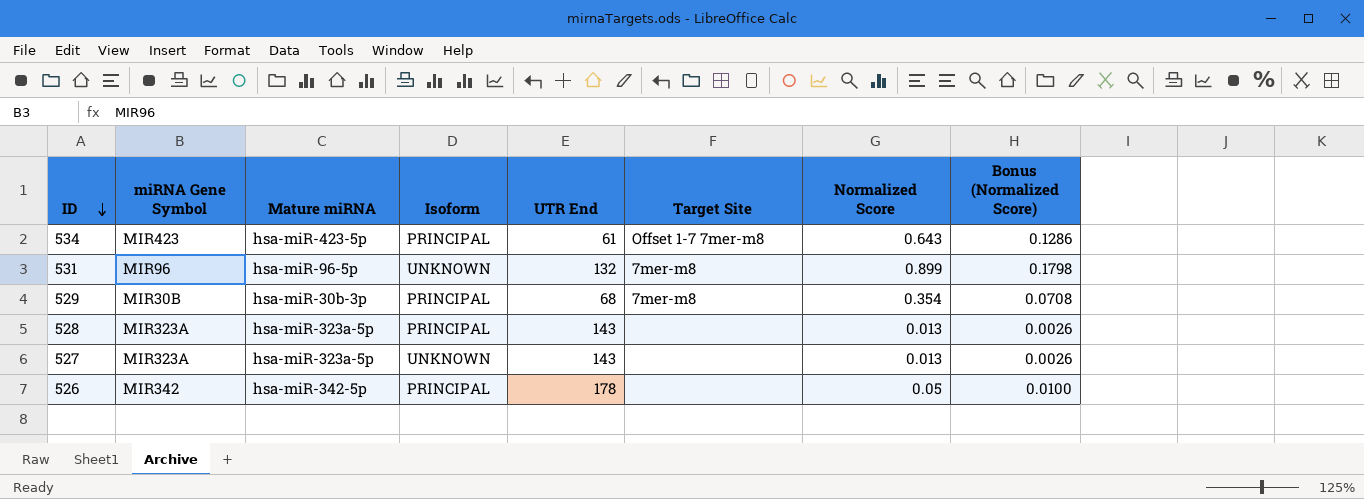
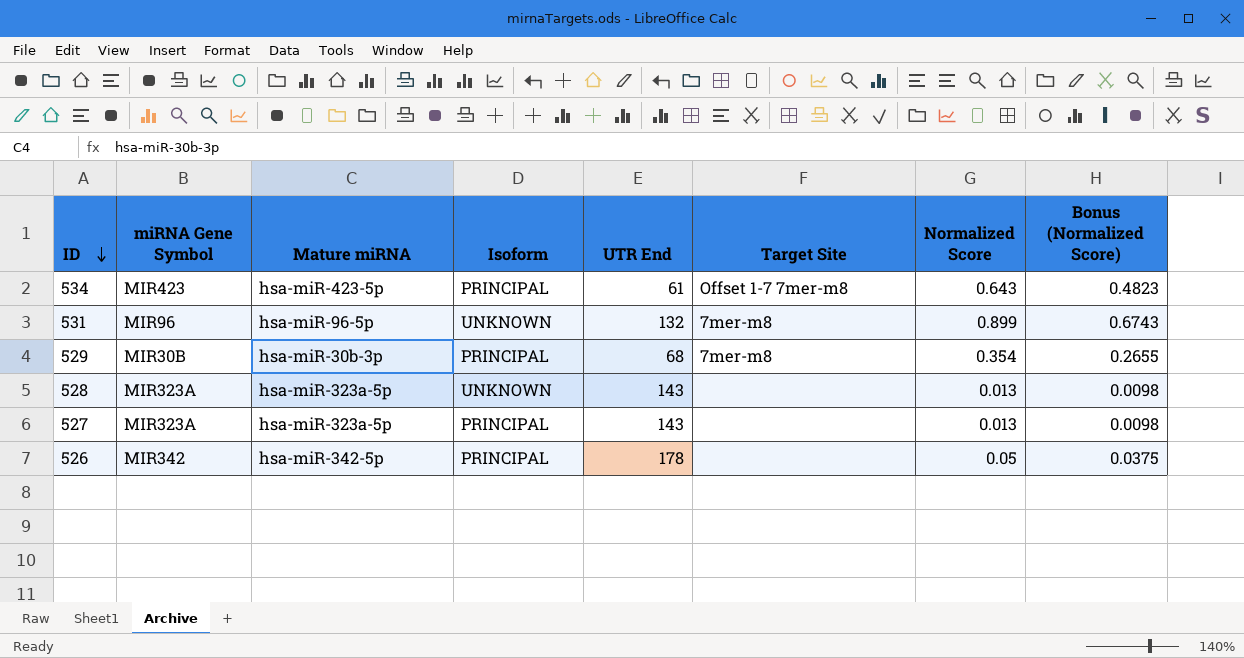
column Bonus (Normalized Score) | formula: [Normalized Score] * 0.2 -> [Normalized Score] * 0.75
528 | Isoform: PRINCIPAL -> UNKNOWN
527 | Isoform: UNKNOWN -> PRINCIPAL

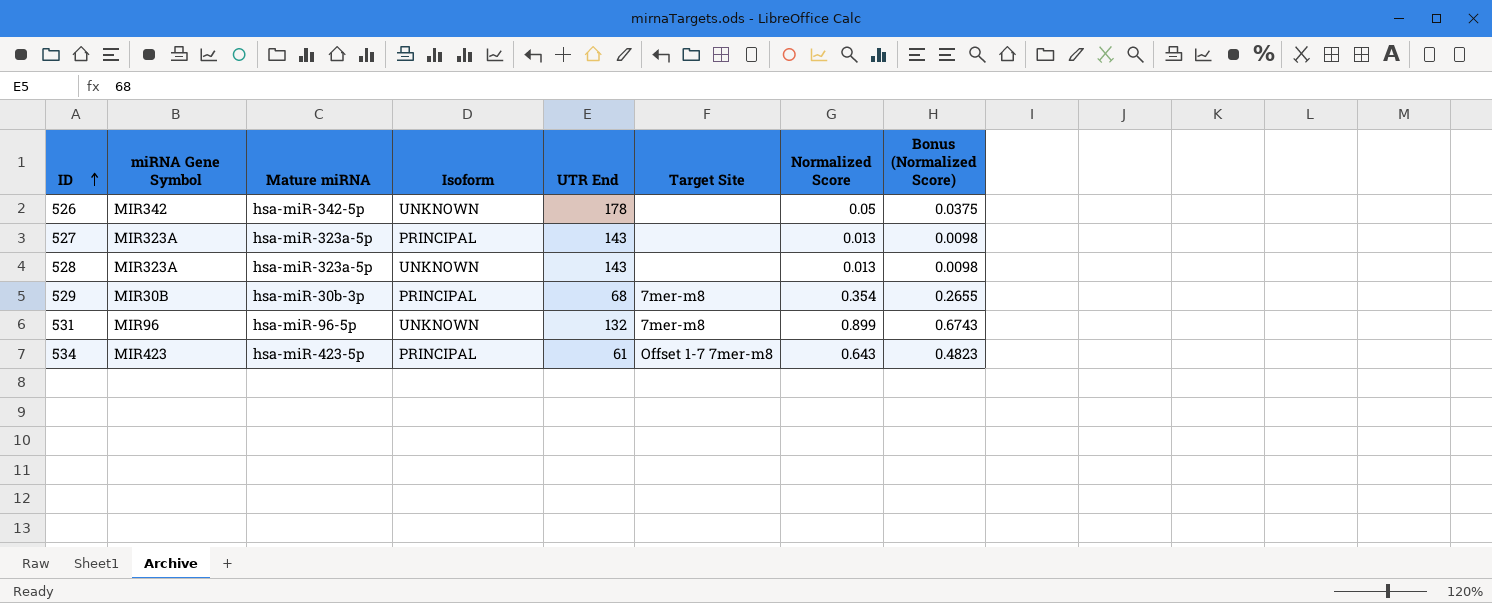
row order: ID descending -> ID ascending
526 | Isoform: PRINCIPAL -> UNKNOWN

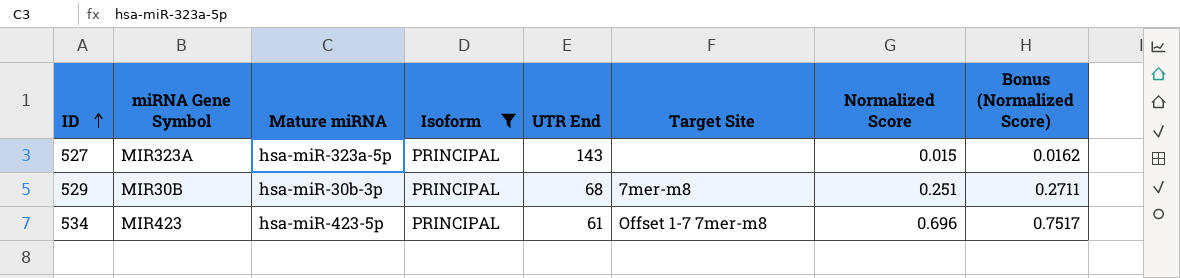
filter: none -> Isoform = PRINCIPAL
column Bonus (Normalized Score) | formula: [Normalized Score] * 0.75 -> [Normalized Score] * 1.08
527 | Normalized Score: 0.013 -> 0.015
529 | Normalized Score: 0.354 -> 0.251
534 | Normalized Score: 0.643 -> 0.696

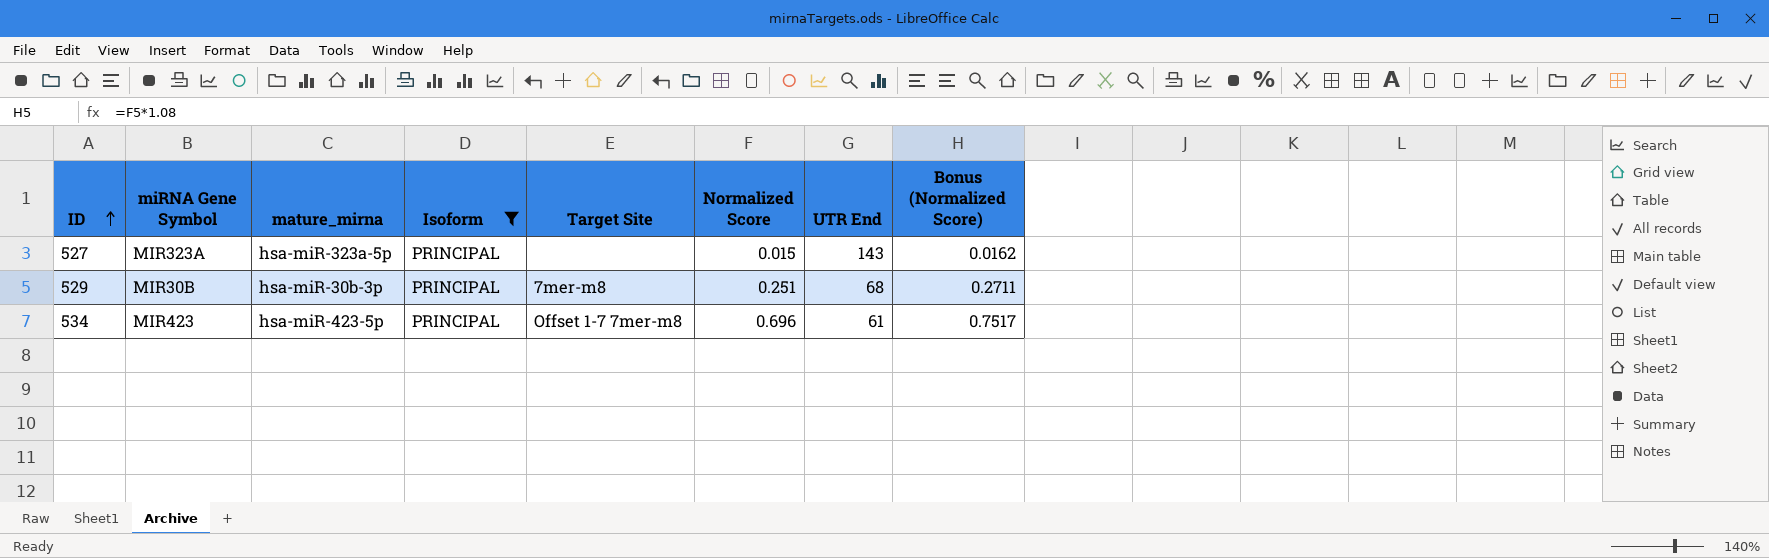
column name: Mature miRNA -> mature_mirna
column UTR End | position: 5 -> 7

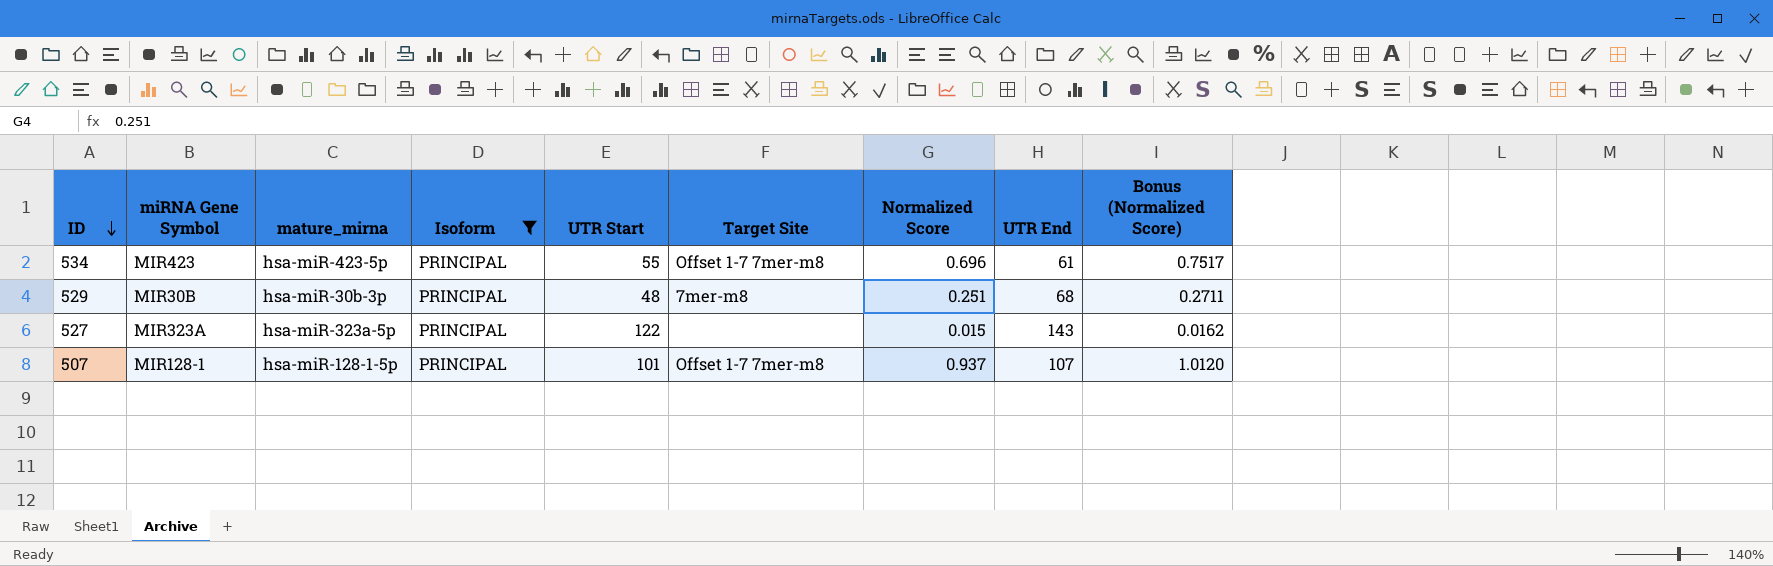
row order: ID ascending -> ID descending
column UTR Start | position: none -> 5
row 507: none -> MIR128-1 | hsa-miR-128-1-5p | PRINCIPAL | 101 | Offset 1-7 7mer-m8 | 0.937 | 107 | 1.0120

